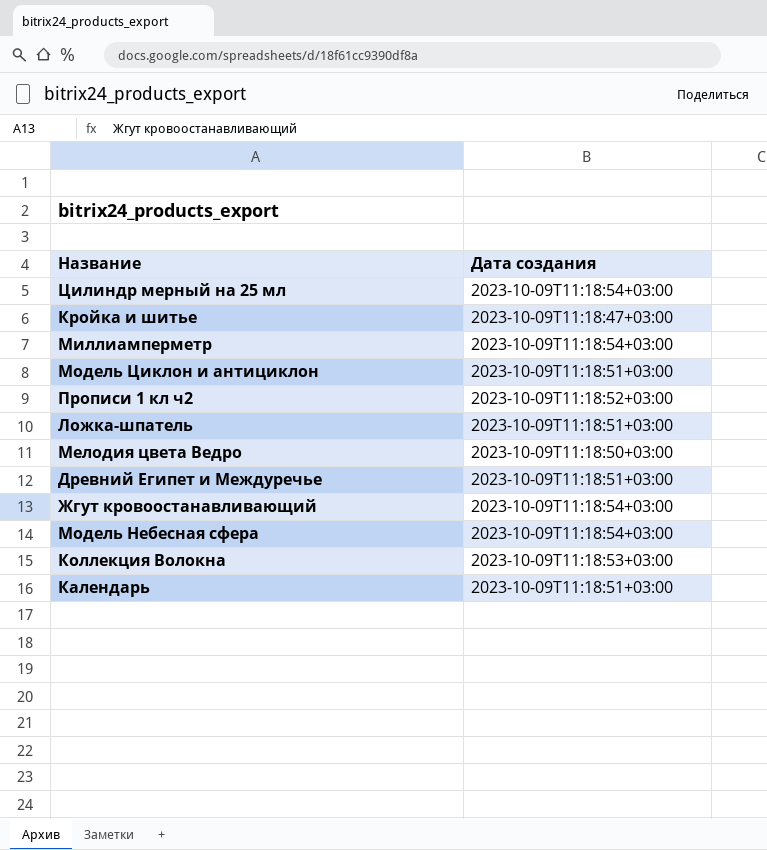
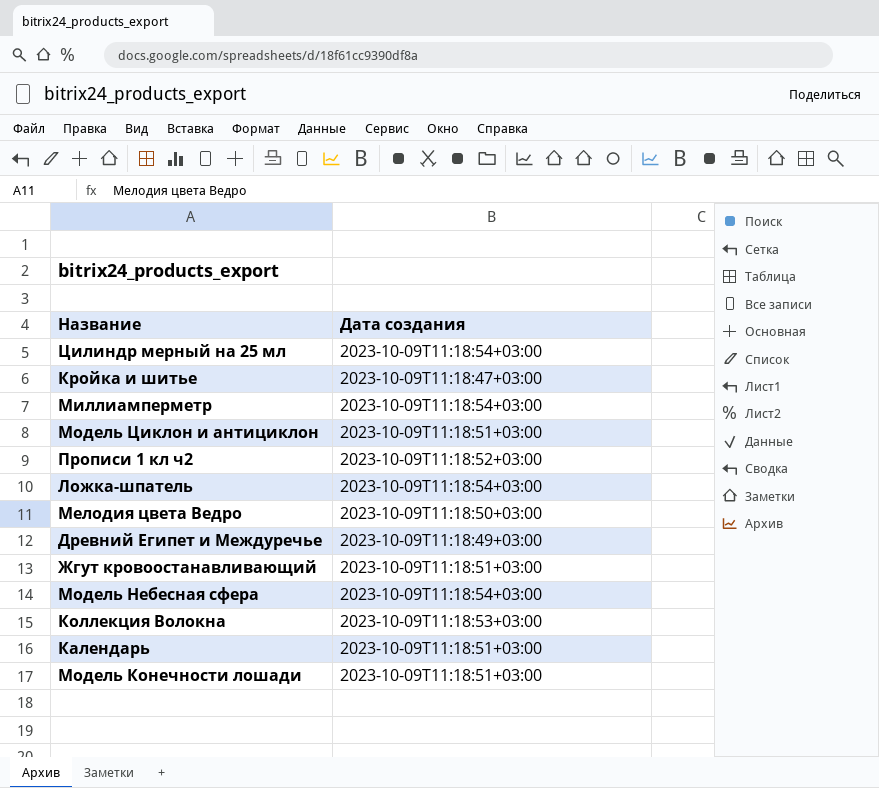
Ложка-шпатель | Дата создания: 2023-10-09T11:18:51+03:00 -> 2023-10-09T11:18:54+03:00
Древний Египет и Междуречье | Дата создания: 2023-10-09T11:18:51+03:00 -> 2023-10-09T11:18:49+03:00
Жгут кровоостанавливающий | Дата создания: 2023-10-09T11:18:54+03:00 -> 2023-10-09T11:18:51+03:00
row Модель Конечности лошади: none -> 2023-10-09T11:18:51+03:00

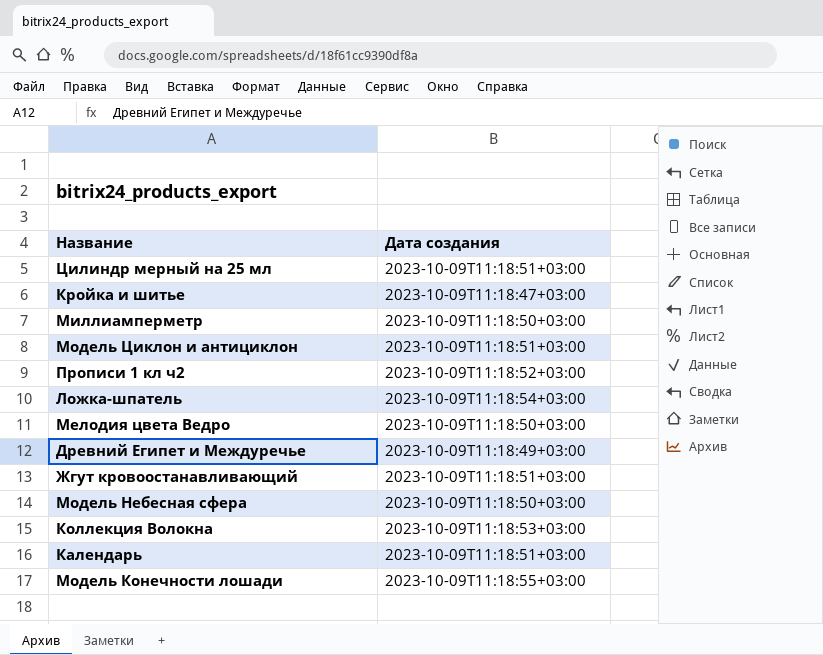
Цилиндр мерный на 25 мл | Дата создания: 2023-10-09T11:18:54+03:00 -> 2023-10-09T11:18:51+03:00
Миллиамперметр | Дата создания: 2023-10-09T11:18:54+03:00 -> 2023-10-09T11:18:50+03:00
Модель Небесная сфера | Дата создания: 2023-10-09T11:18:54+03:00 -> 2023-10-09T11:18:50+03:00
Модель Конечности лошади | Дата создания: 2023-10-09T11:18:51+03:00 -> 2023-10-09T11:18:55+03:00

